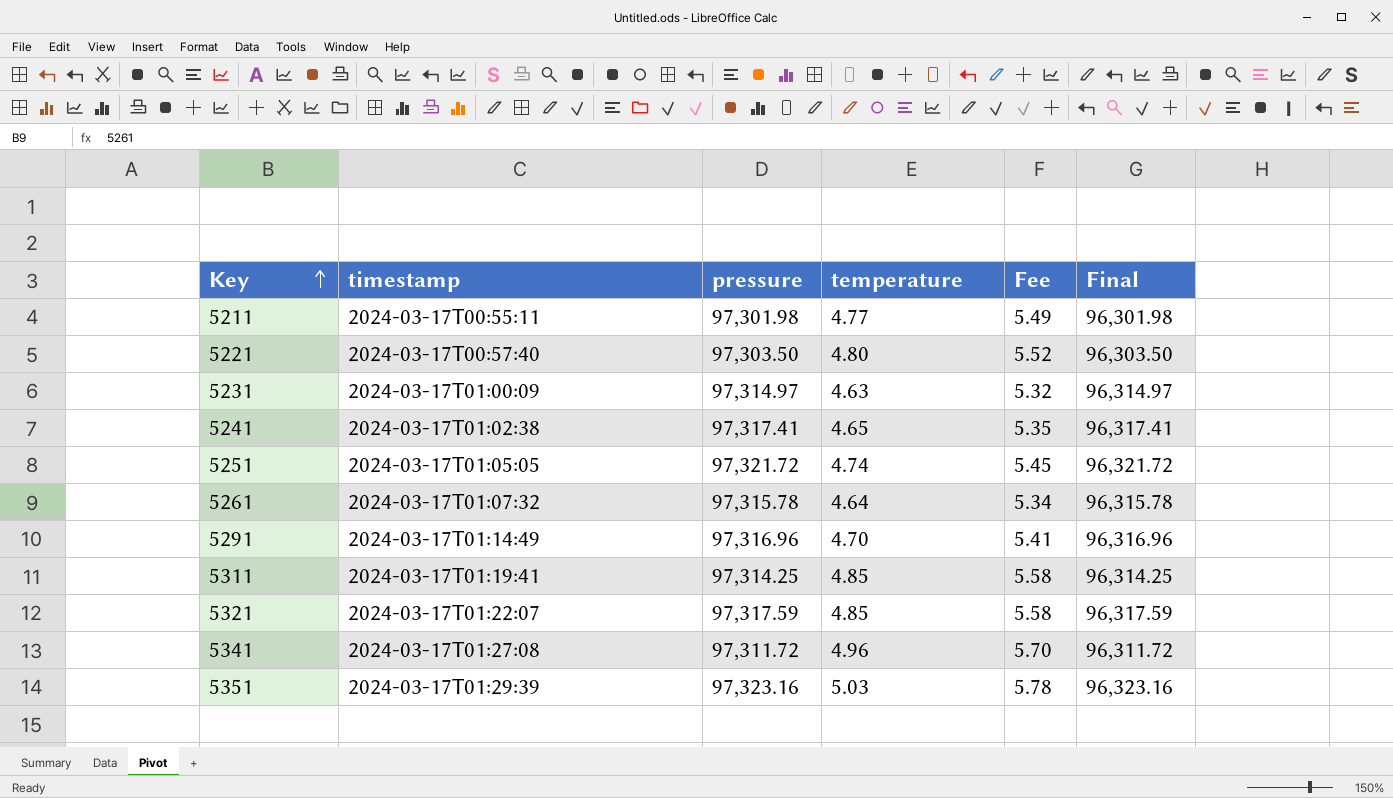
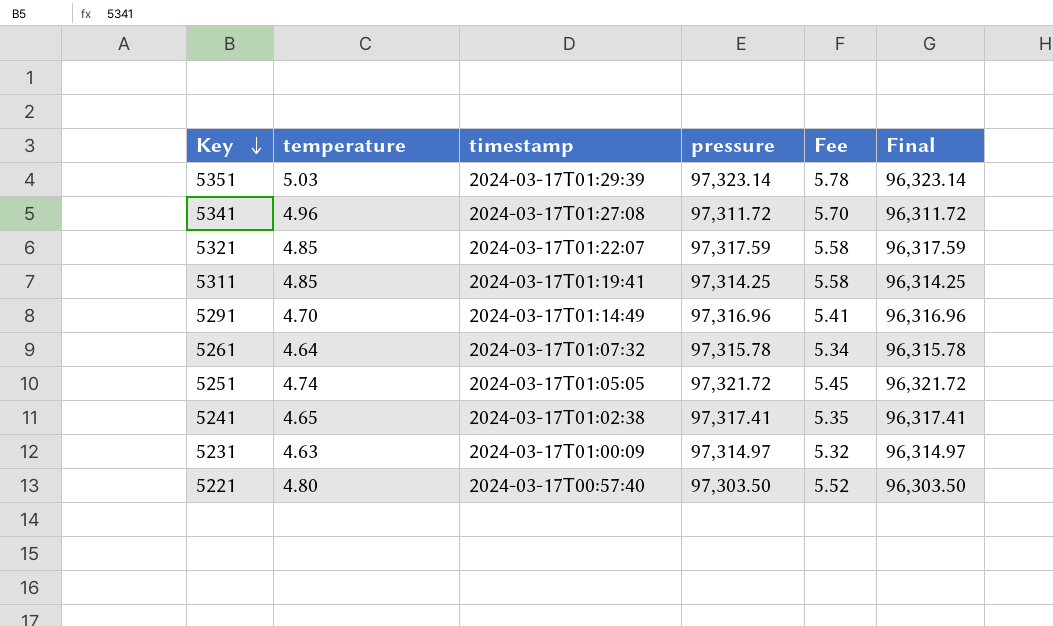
row order: Key ascending -> Key descending
column temperature | position: 4 -> 2
row 5211: 2024-03-17T00:55:11 | 97,301.98 | 4.77 | 5.49 | 96,301.98 -> none
5351 | pressure: 97,323.16 -> 97,323.14
5351 | Final: 96,323.16 -> 96,323.14

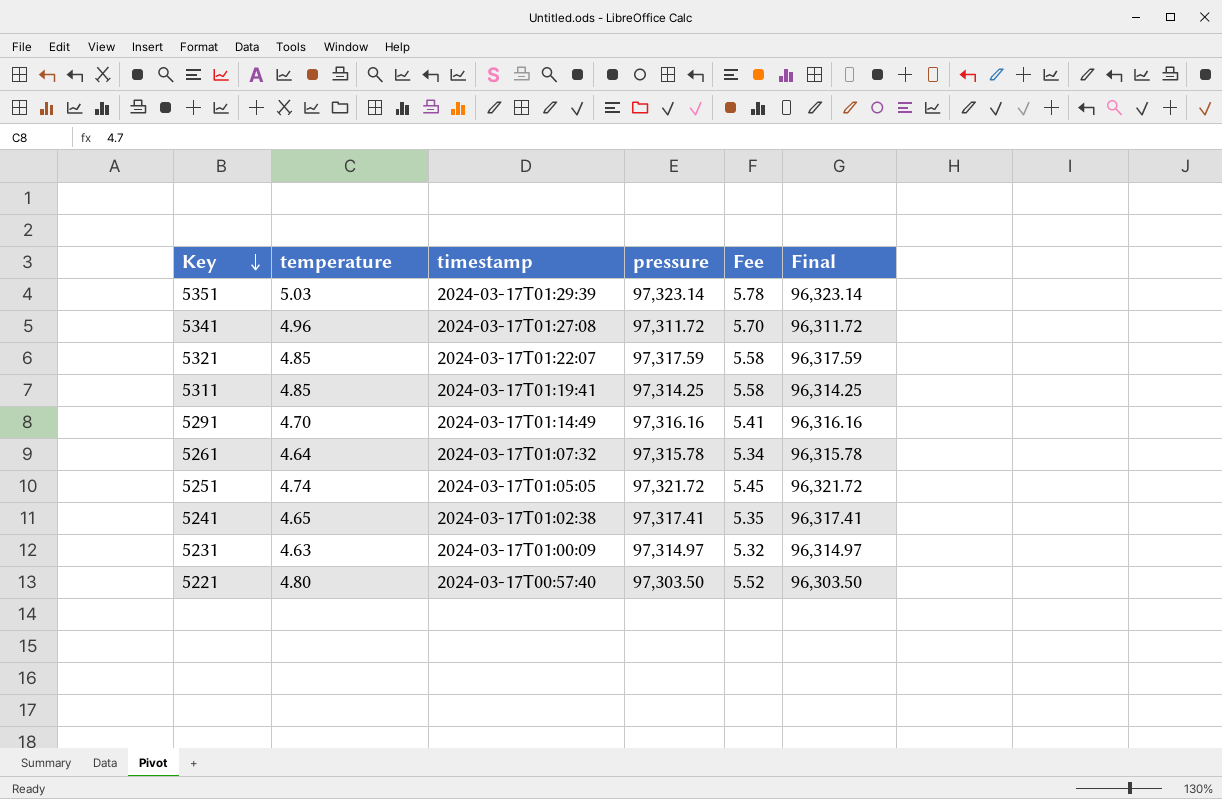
5291 | pressure: 97,316.96 -> 97,316.16
5291 | Final: 96,316.96 -> 96,316.16

